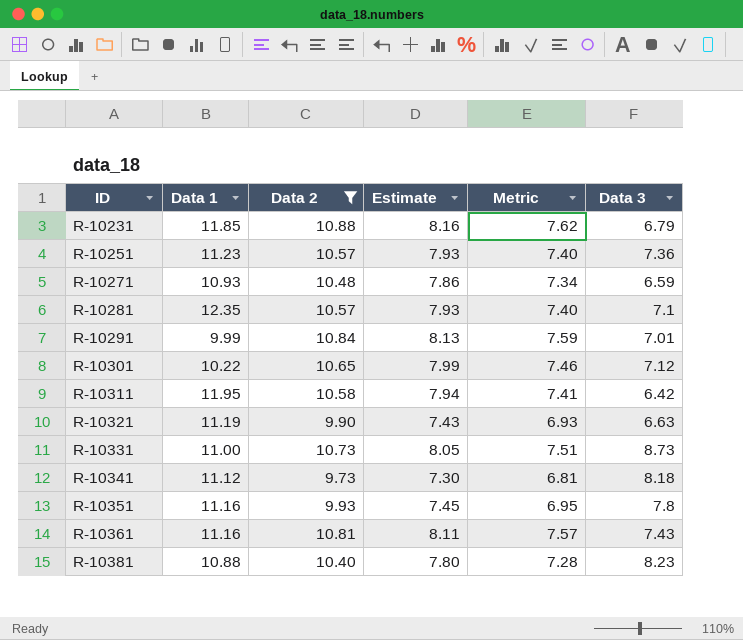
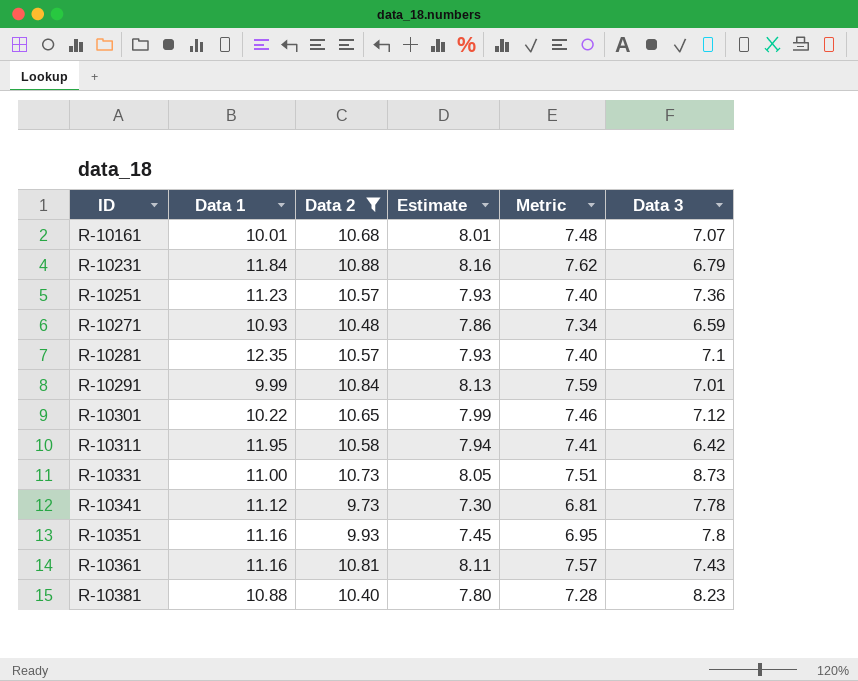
row R-10321: 11.19 | 9.90 | 7.43 | 6.93 | 6.63 -> none
row R-10161: none -> 10.01 | 10.68 | 8.01 | 7.48 | 7.07
R-10231 | Data 1: 11.85 -> 11.84
R-10341 | Data 3: 8.18 -> 7.78

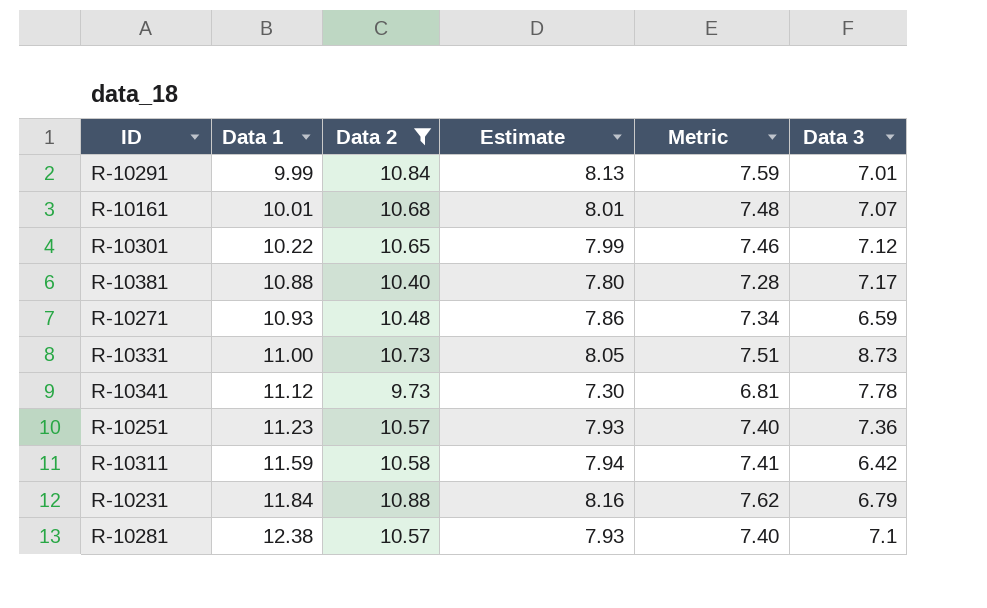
row order: ID ascending -> Data 1 ascending
row R-10351: 11.16 | 9.93 | 7.45 | 6.95 | 7.8 -> none
row R-10361: 11.16 | 10.81 | 8.11 | 7.57 | 7.43 -> none
R-10381 | Data 3: 8.23 -> 7.17
R-10311 | Data 1: 11.95 -> 11.59
R-10281 | Data 1: 12.35 -> 12.38

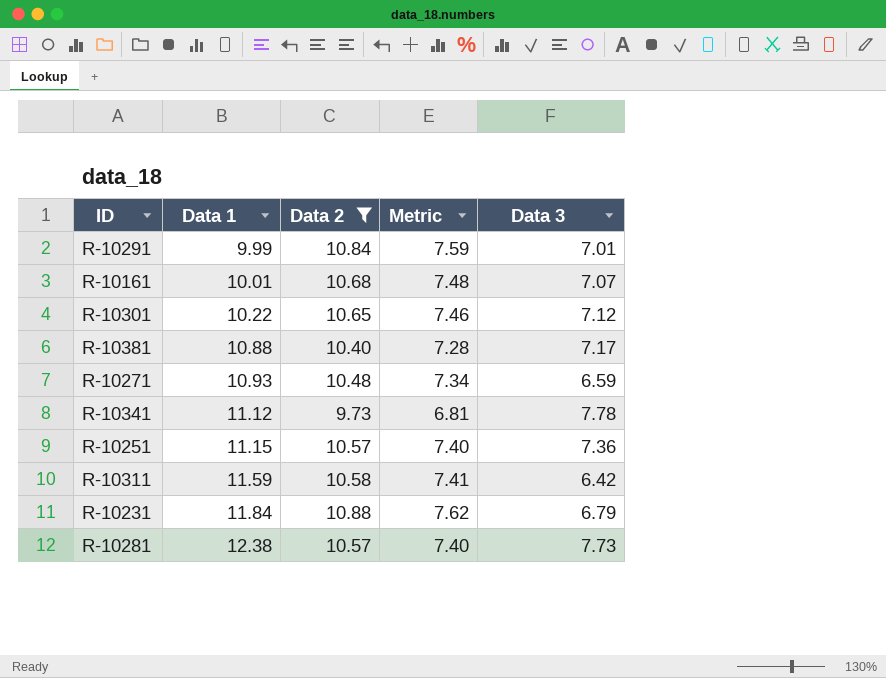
column Estimate | formula: [Data 2] * 0.75 -> none
row R-10331: 11.00 | 10.73 | 8.05 | 7.51 | 8.73 -> none
R-10251 | Data 1: 11.23 -> 11.15
R-10281 | Data 3: 7.1 -> 7.73

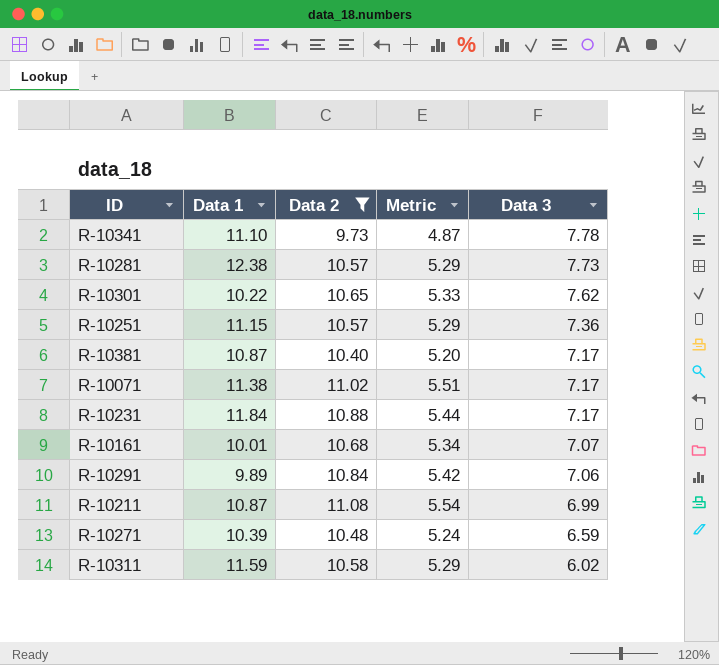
row order: Data 1 ascending -> Data 3 descending
column Metric | formula: [Data 2] * 0.7 -> [Data 2] * 0.5
R-10341 | Data 1: 11.12 -> 11.10
R-10301 | Data 3: 7.12 -> 7.62
R-10381 | Data 1: 10.88 -> 10.87
row R-10071: none -> 11.38 | 11.02 | 5.51 | 7.17
R-10231 | Data 3: 6.79 -> 7.17
R-10291 | Data 1: 9.99 -> 9.89
R-10291 | Data 3: 7.01 -> 7.06
row R-10211: none -> 10.87 | 11.08 | 5.54 | 6.99
R-10271 | Data 1: 10.93 -> 10.39
R-10311 | Data 3: 6.42 -> 6.02

